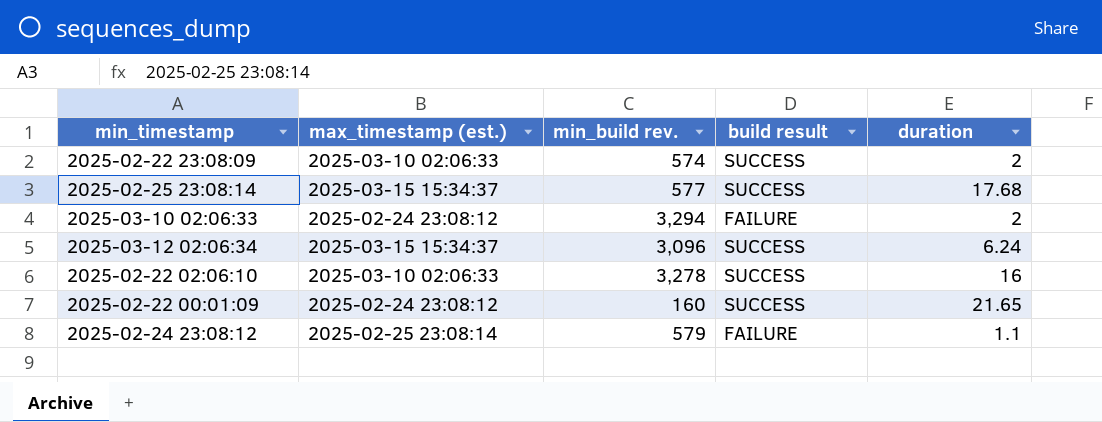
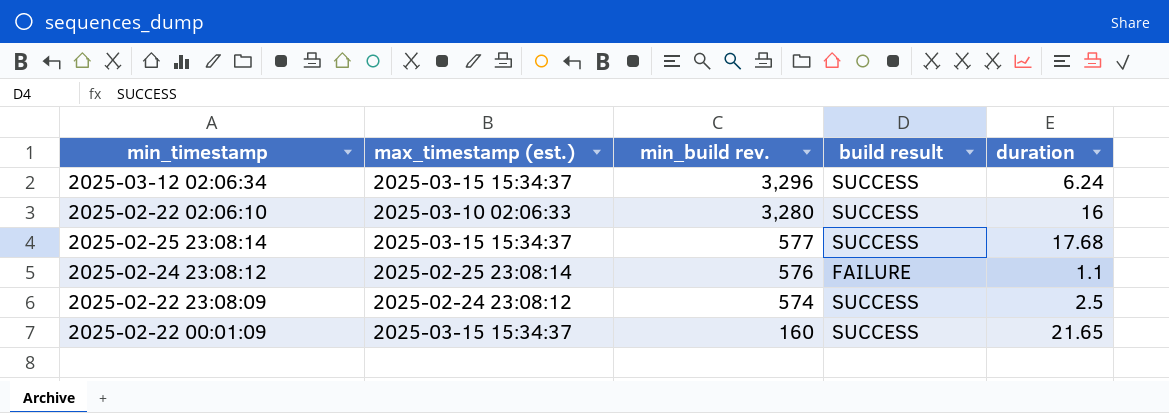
row order: none -> min_build rev. descending
row 2025-03-10 02:06:33: 2025-02-24 23:08:12 | 3,294 | FAILURE | 2 -> none
2025-03-12 02:06:34 | min_build rev.: 3,096 -> 3,296
2025-02-22 02:06:10 | min_build rev.: 3,278 -> 3,280
2025-02-24 23:08:12 | min_build rev.: 579 -> 576
2025-02-22 23:08:09 | max_timestamp (est.): 2025-03-10 02:06:33 -> 2025-02-24 23:08:12
2025-02-22 23:08:09 | duration: 2 -> 2.5
2025-02-22 00:01:09 | max_timestamp (est.): 2025-02-24 23:08:12 -> 2025-03-15 15:34:37

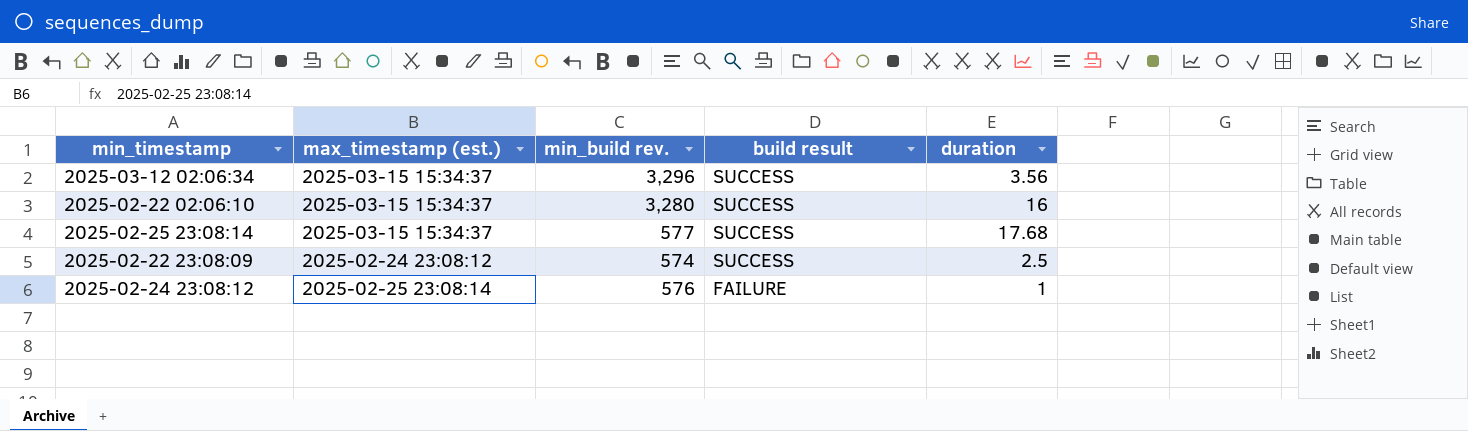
row order: min_build rev. descending -> build result descending
row 2025-02-22 00:01:09: 2025-03-15 15:34:37 | 160 | SUCCESS | 21.65 -> none
2025-03-12 02:06:34 | duration: 6.24 -> 3.56
2025-02-22 02:06:10 | max_timestamp (est.): 2025-03-10 02:06:33 -> 2025-03-15 15:34:37
2025-02-24 23:08:12 | duration: 1.1 -> 1

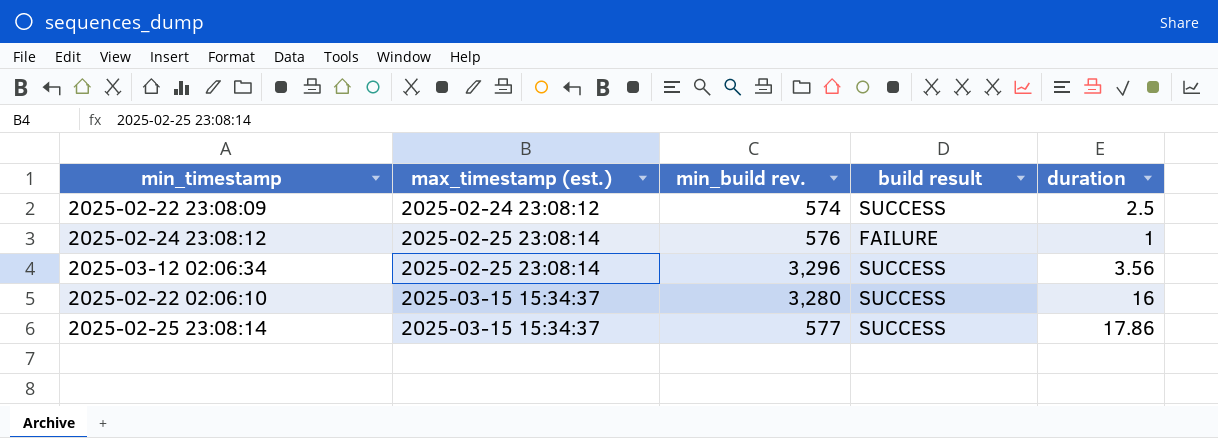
row order: build result descending -> max_timestamp (est.) ascending
2025-03-12 02:06:34 | max_timestamp (est.): 2025-03-15 15:34:37 -> 2025-02-25 23:08:14
2025-02-25 23:08:14 | duration: 17.68 -> 17.86

